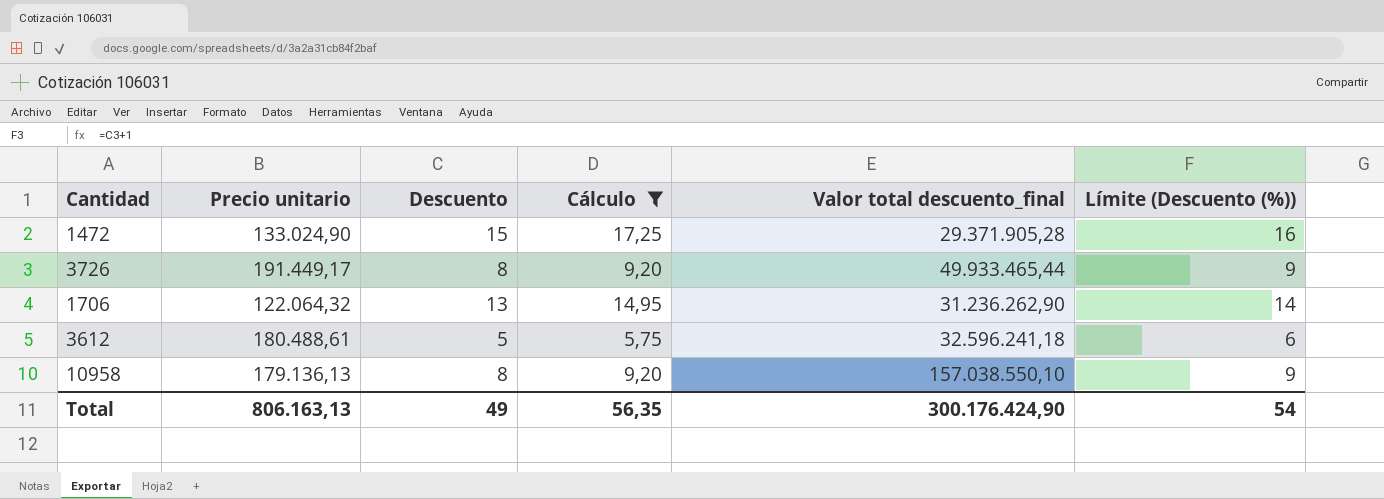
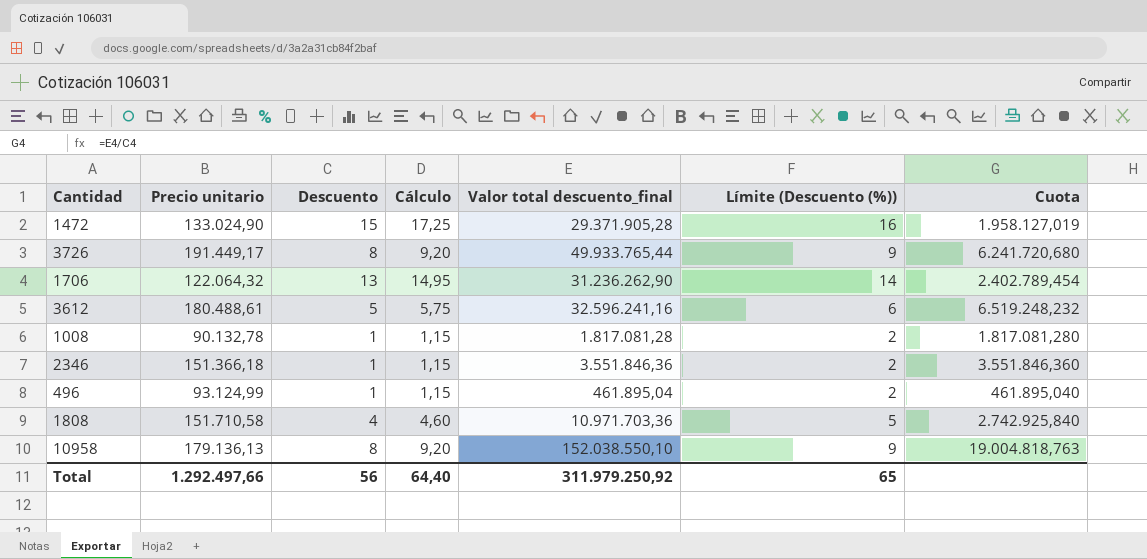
filter: Cálculo >= 5,75 -> none
column Cuota | formula: none -> [Valor total descuento_final] / [Descuento]
3726 | Valor total descuento_final: 49.933.465,44 -> 49.933.765,44
3612 | Valor total descuento_final: 32.596.241,18 -> 32.596.241,16
10958 | Valor total descuento_final: 157.038.550,10 -> 152.038.550,10
Total | Precio unitario: 806.163,13 -> 1.292.497,66
Total | Descuento: 49 -> 56
Total | Cálculo: 56,35 -> 64,40
Total | Valor total descuento_final: 300.176.424,90 -> 311.979.250,92
Total | Límite (Descuento (%)): 54 -> 65

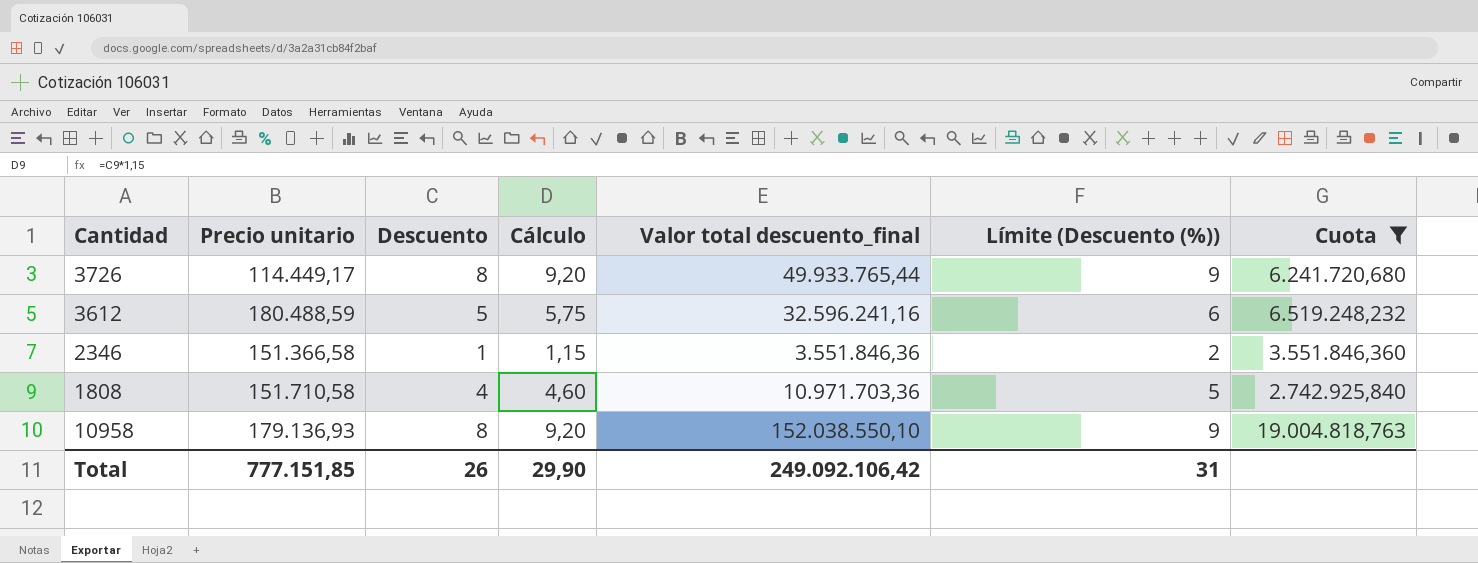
filter: none -> Cuota >= 2.742.925,840
3726 | Precio unitario: 191.449,17 -> 114.449,17
3612 | Precio unitario: 180.488,61 -> 180.488,59
2346 | Precio unitario: 151.366,18 -> 151.366,58
10958 | Precio unitario: 179.136,13 -> 179.136,93
Total | Precio unitario: 1.292.497,66 -> 777.151,85
Total | Descuento: 56 -> 26
Total | Cálculo: 64,40 -> 29,90
Total | Valor total descuento_final: 311.979.250,92 -> 249.092.106,42
Total | Límite (Descuento (%)): 65 -> 31

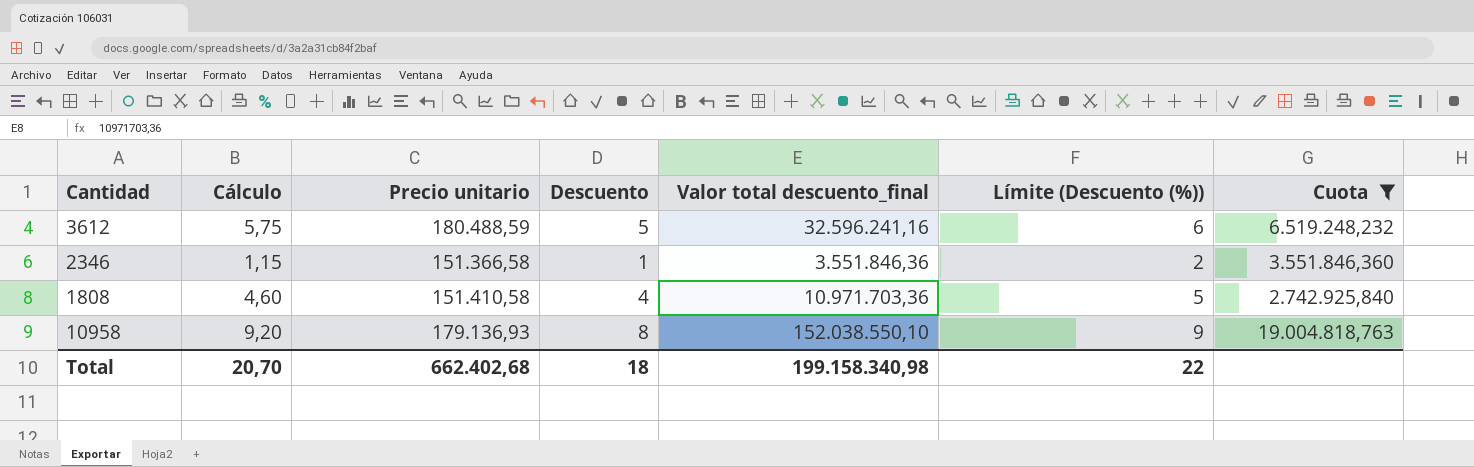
column Cálculo | position: 4 -> 2
row 3726: 114.449,17 | 8 | 9,20 | 49.933.765,44 | 9 | 6.241.720,680 -> none
1808 | Precio unitario: 151.710,58 -> 151.410,58
Total | Cálculo: 29,90 -> 20,70
Total | Precio unitario: 777.151,85 -> 662.402,68
Total | Descuento: 26 -> 18
Total | Valor total descuento_final: 249.092.106,42 -> 199.158.340,98
Total | Límite (Descuento (%)): 31 -> 22

